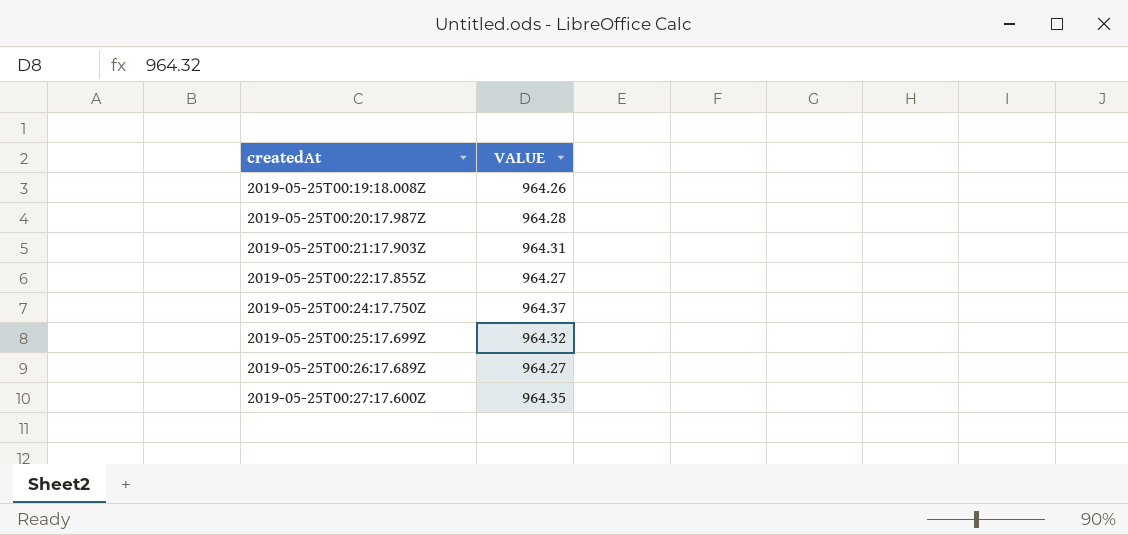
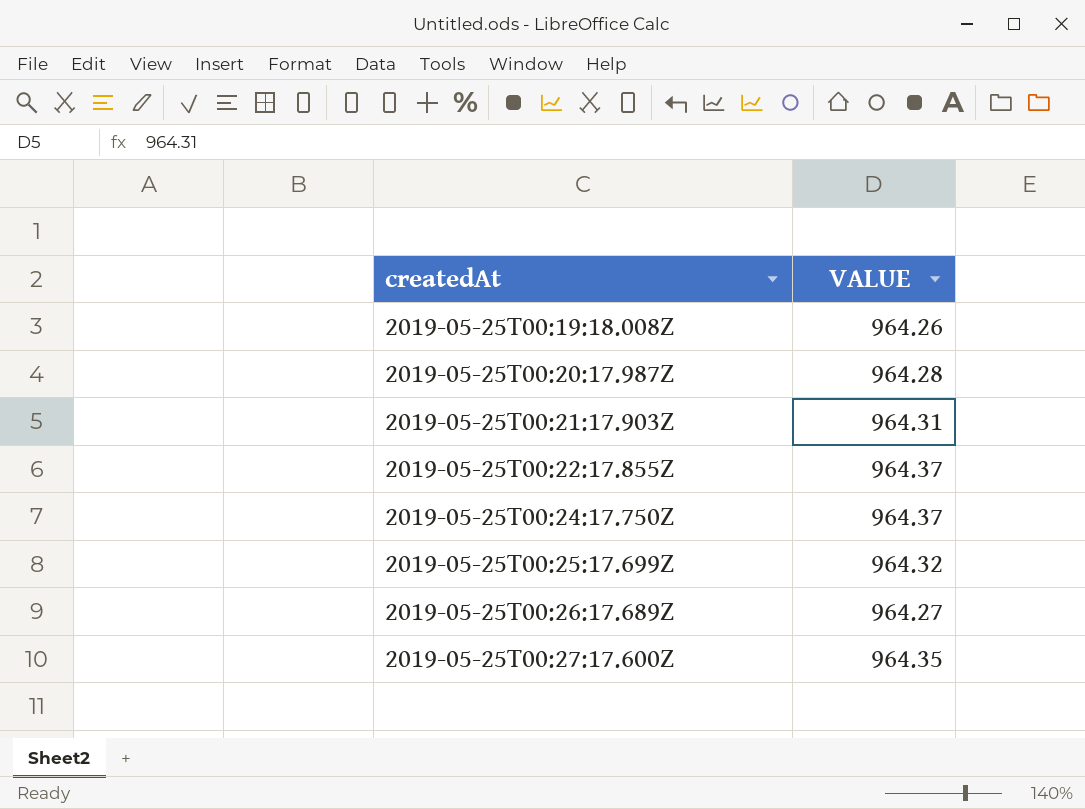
2019-05-25T00:22:17.855Z | VALUE: 964.27 -> 964.37

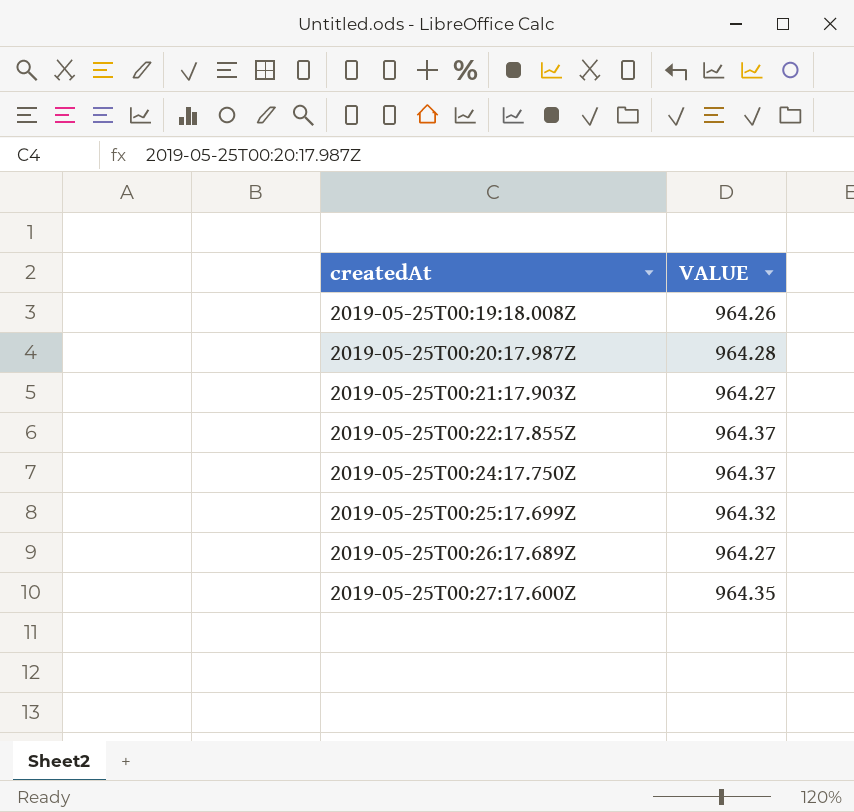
2019-05-25T00:21:17.903Z | VALUE: 964.31 -> 964.27

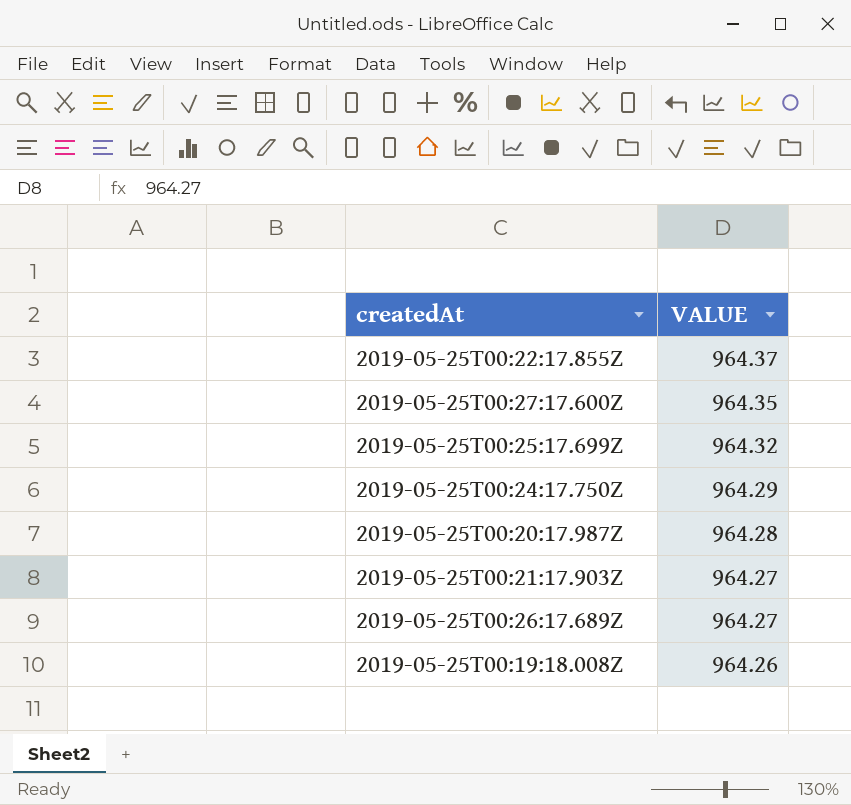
row order: createdAt ascending -> VALUE descending
2019-05-25T00:24:17.750Z | VALUE: 964.37 -> 964.29

